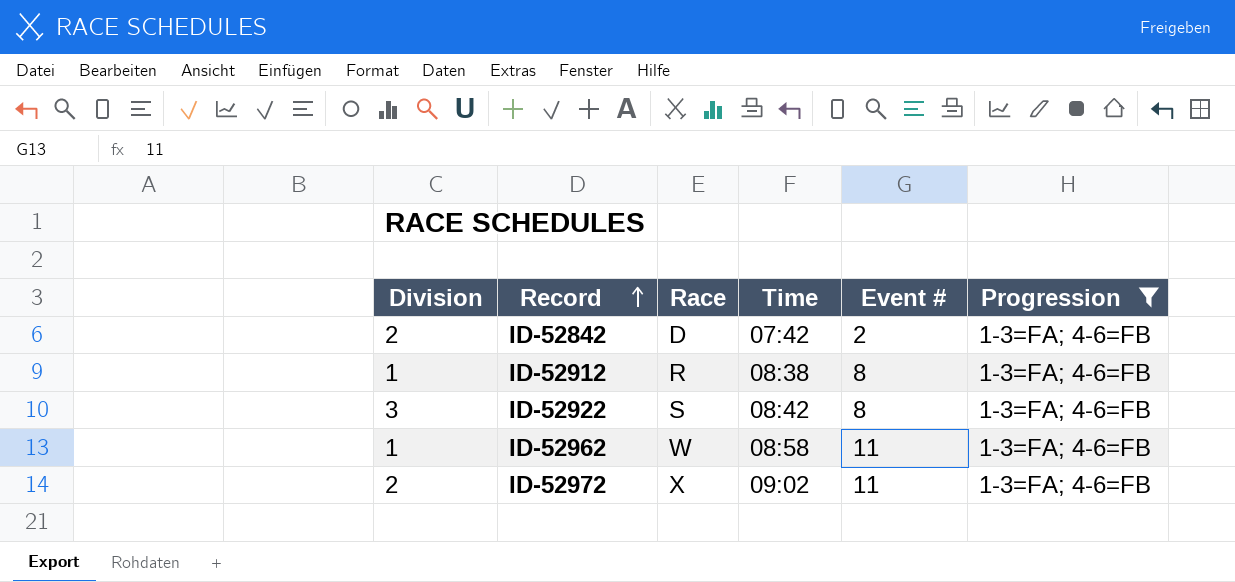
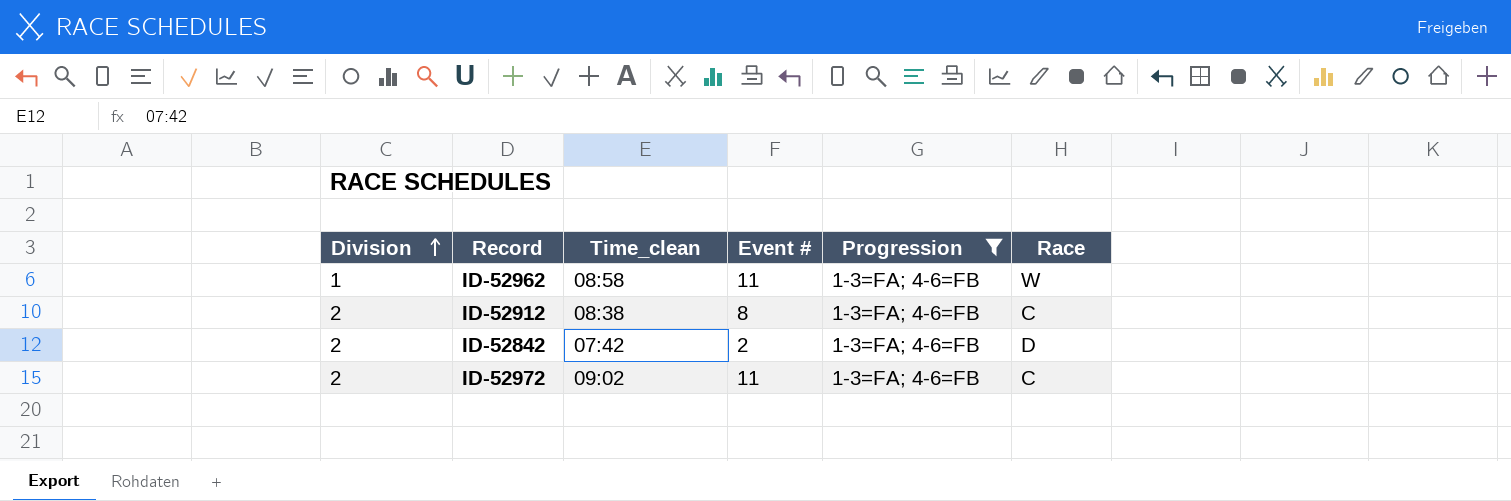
row order: Record ascending -> Division ascending
column name: Time -> Time_clean
column Race | position: 3 -> 6
row ID-52922: 3 | S | 08:42 | 8 | 1-3=FA; 4-6=FB -> none
ID-52912 | Division: 1 -> 2
ID-52912 | Race: R -> C
ID-52972 | Race: X -> C

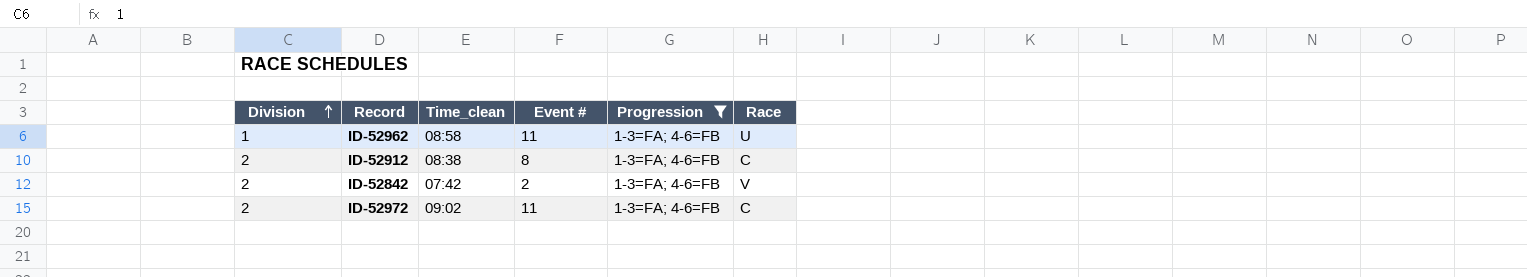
ID-52962 | Race: W -> U
ID-52842 | Race: D -> V

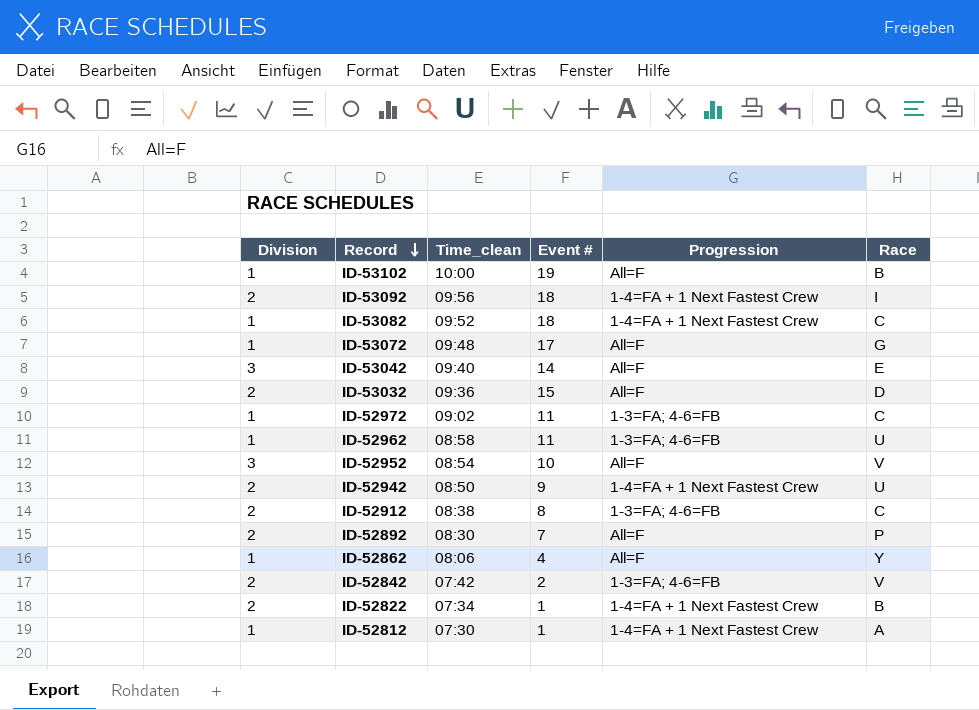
filter: Progression = 1-3=FA; 4-6=FB -> none
row order: Division ascending -> Record descending
ID-52972 | Division: 2 -> 1

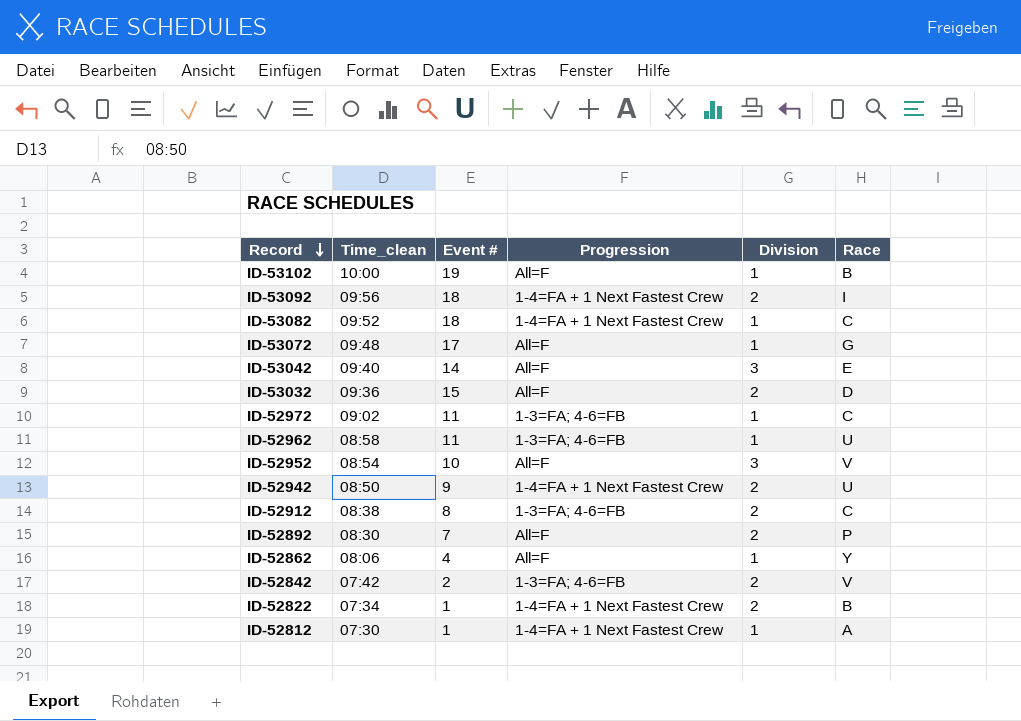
column Division | position: 1 -> 5

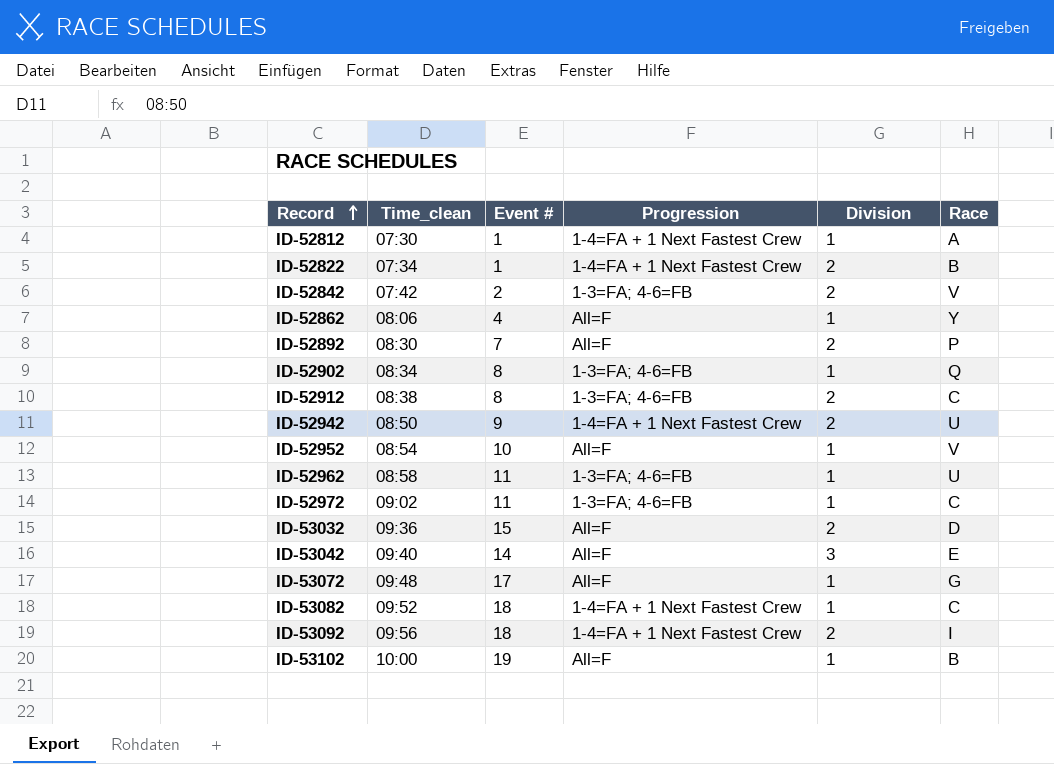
row order: Record descending -> Record ascending
row ID-52902: none -> 08:34 | 8 | 1-3=FA; 4-6=FB | 1 | Q
ID-52952 | Division: 3 -> 1

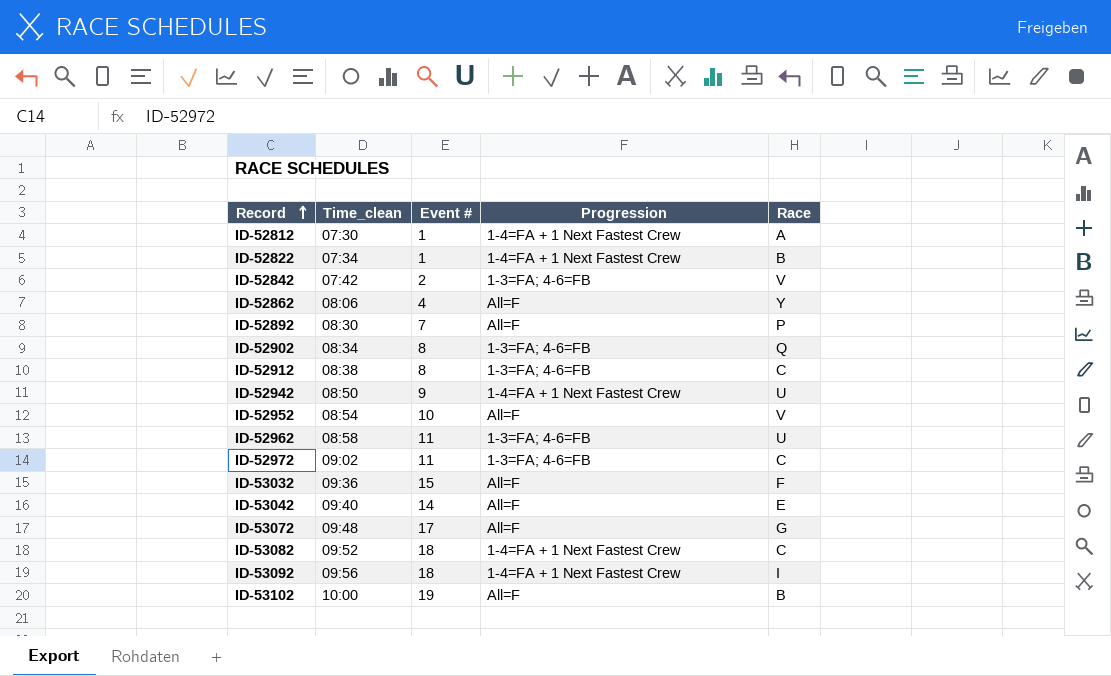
column Division | position: 5 -> none
ID-53032 | Race: D -> F

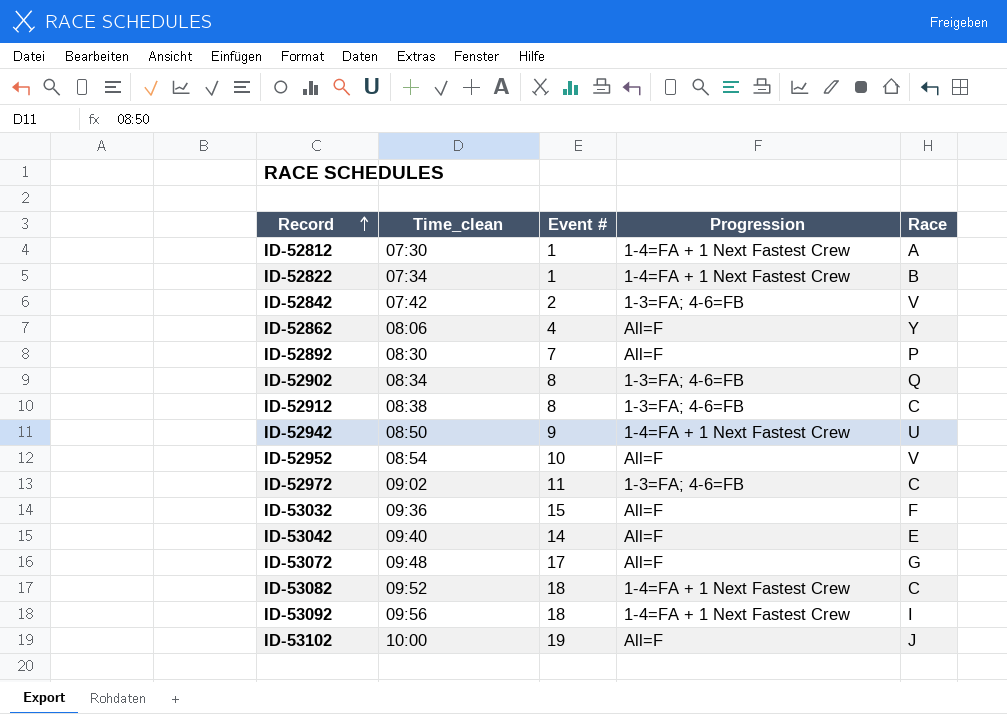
row ID-52962: 08:58 | 11 | 1-3=FA; 4-6=FB | U -> none
ID-53102 | Race: B -> J

